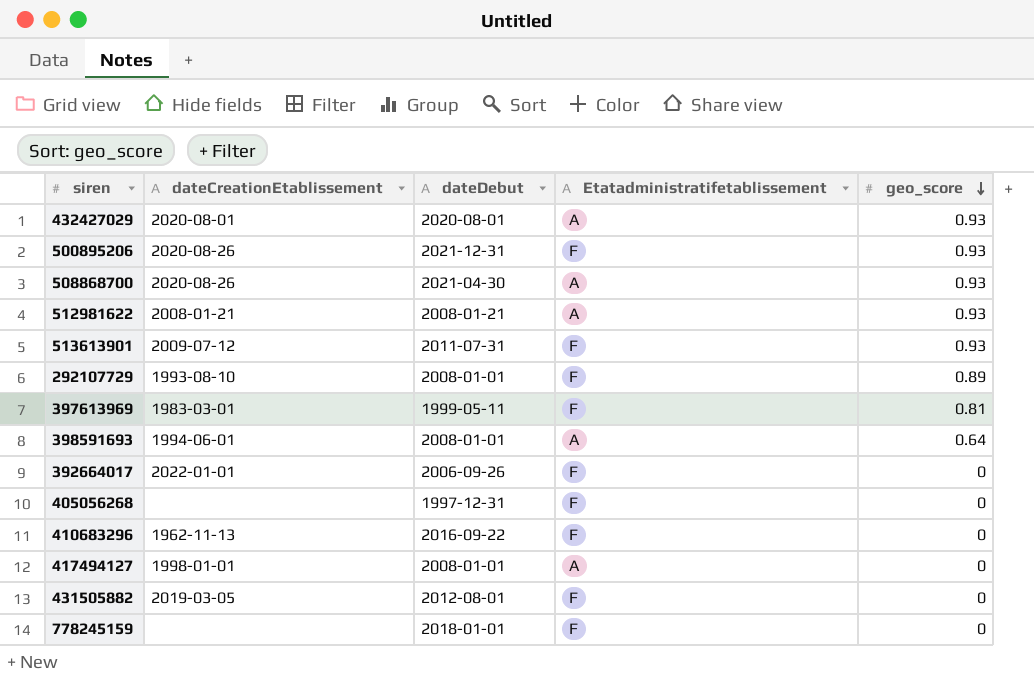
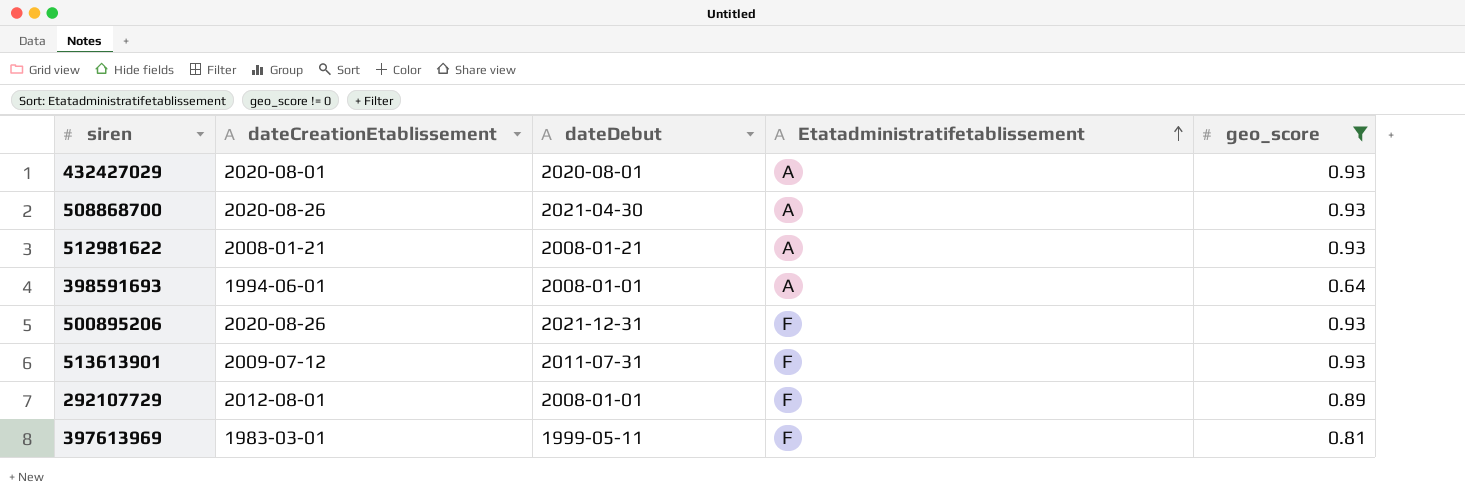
filter: none -> geo_score != 0
row order: geo_score descending -> Etatadministratifetablissement ascending
292107729 | dateCreationEtablissement: 1993-08-10 -> 2012-08-01

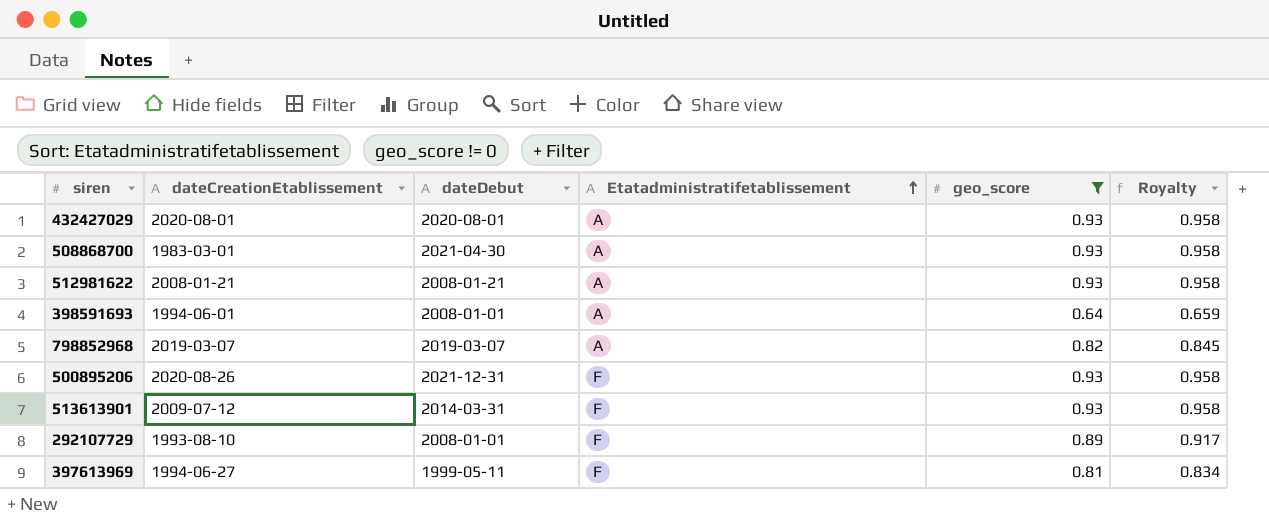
column Royalty | formula: none -> [geo_score] * 1.03
508868700 | dateCreationEtablissement: 2020-08-26 -> 1983-03-01
row 798852968: none -> 2019-03-07 | 2019-03-07 | A | 0.82 | 0.845
513613901 | dateDebut: 2011-07-31 -> 2014-03-31
292107729 | dateCreationEtablissement: 2012-08-01 -> 1993-08-10
397613969 | dateCreationEtablissement: 1983-03-01 -> 1994-06-27

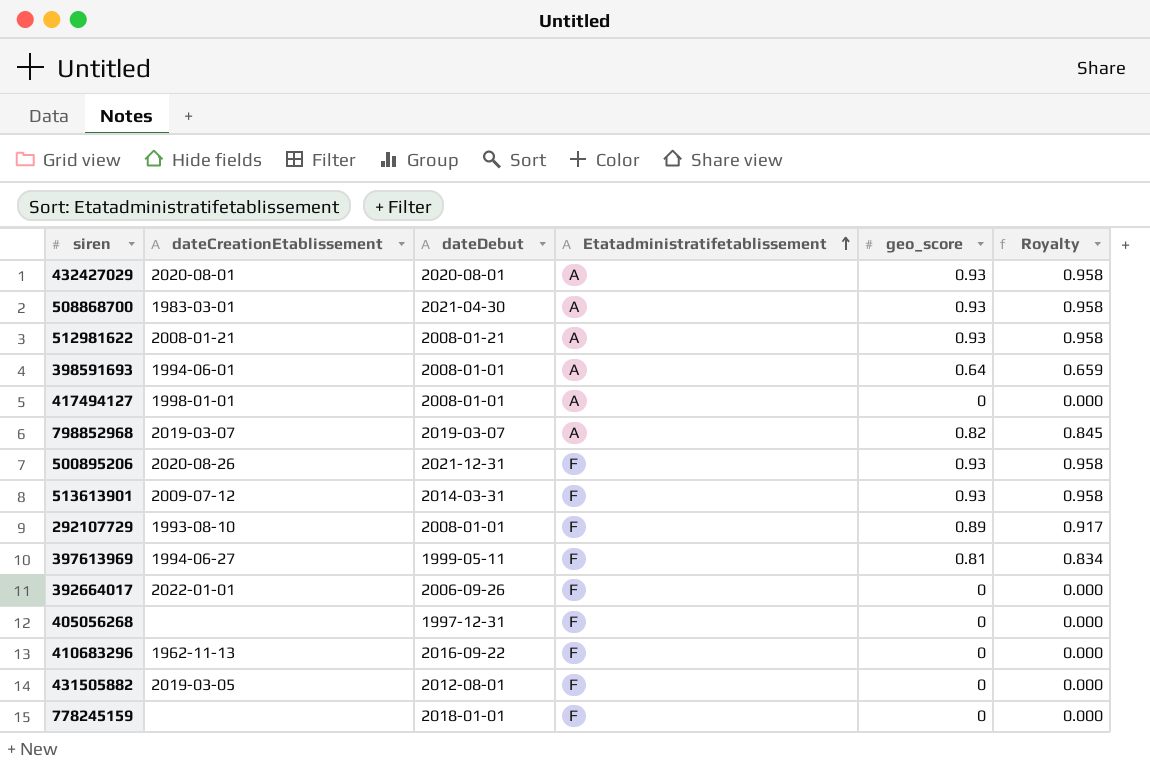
filter: geo_score != 0 -> none

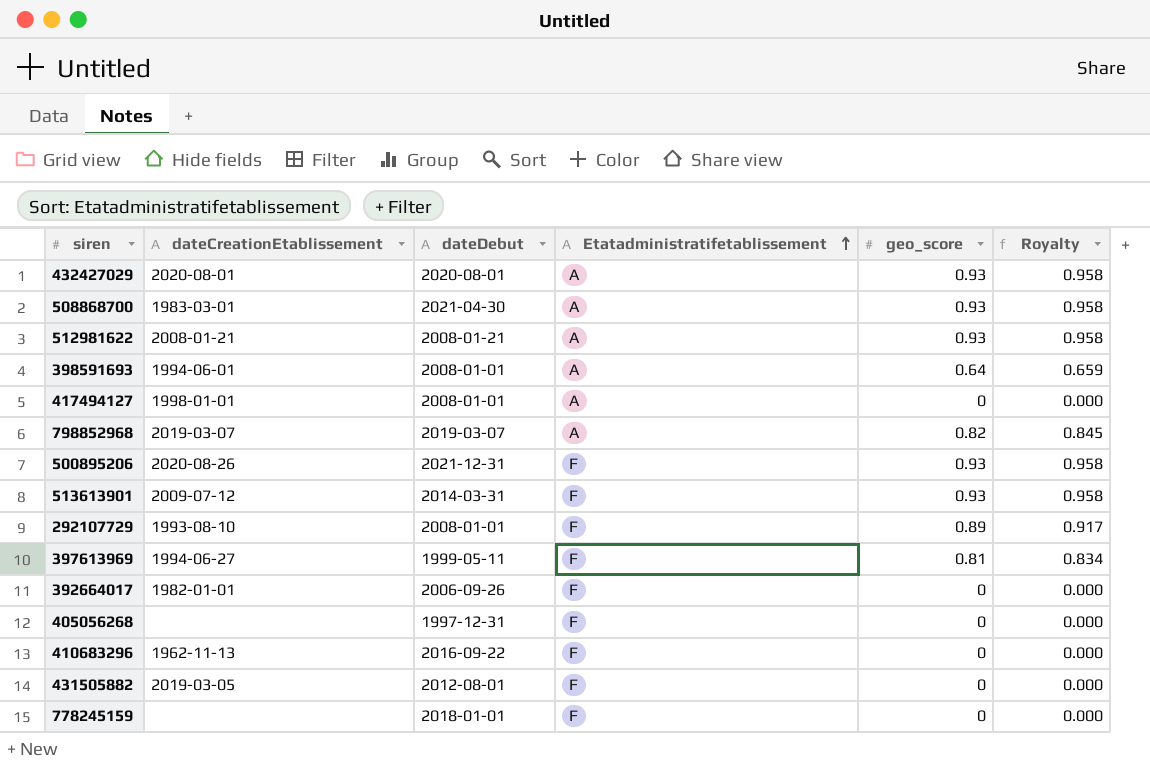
392664017 | dateCreationEtablissement: 2022-01-01 -> 1982-01-01

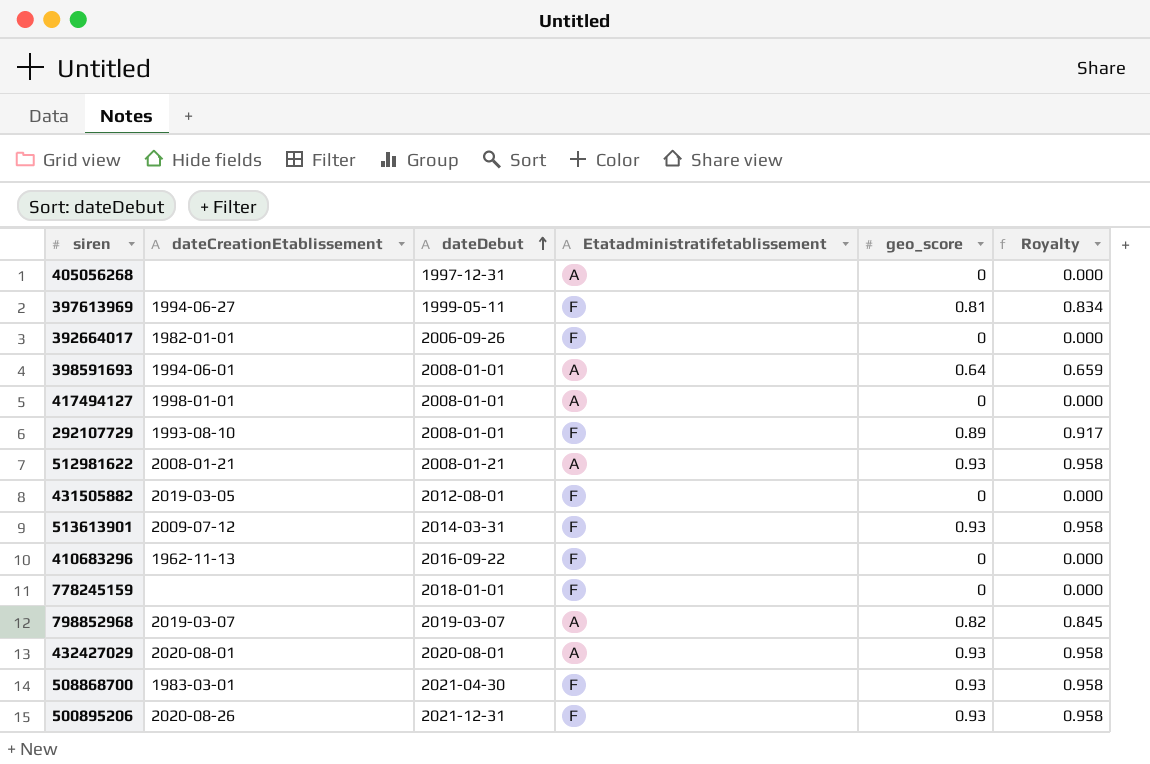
row order: Etatadministratifetablissement ascending -> dateDebut ascending
405056268 | Etatadministratifetablissement: F -> A
508868700 | Etatadministratifetablissement: A -> F

